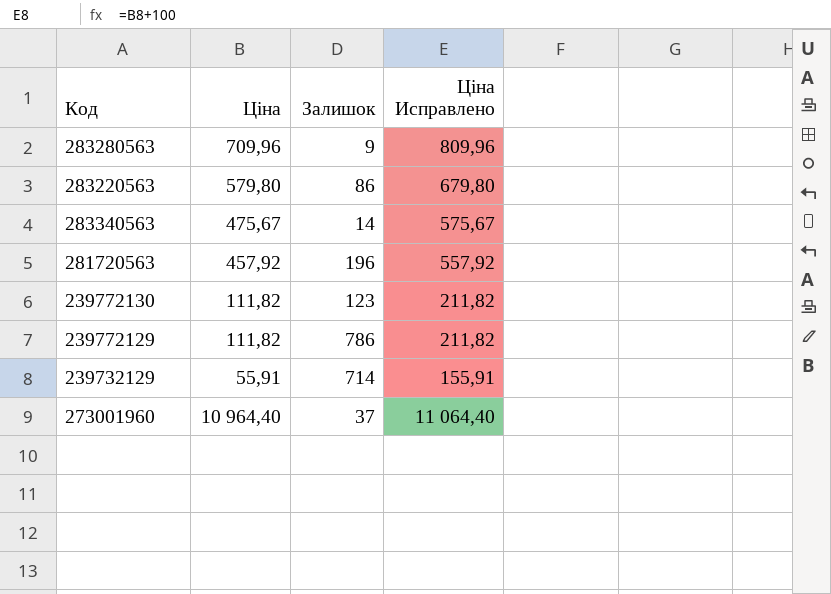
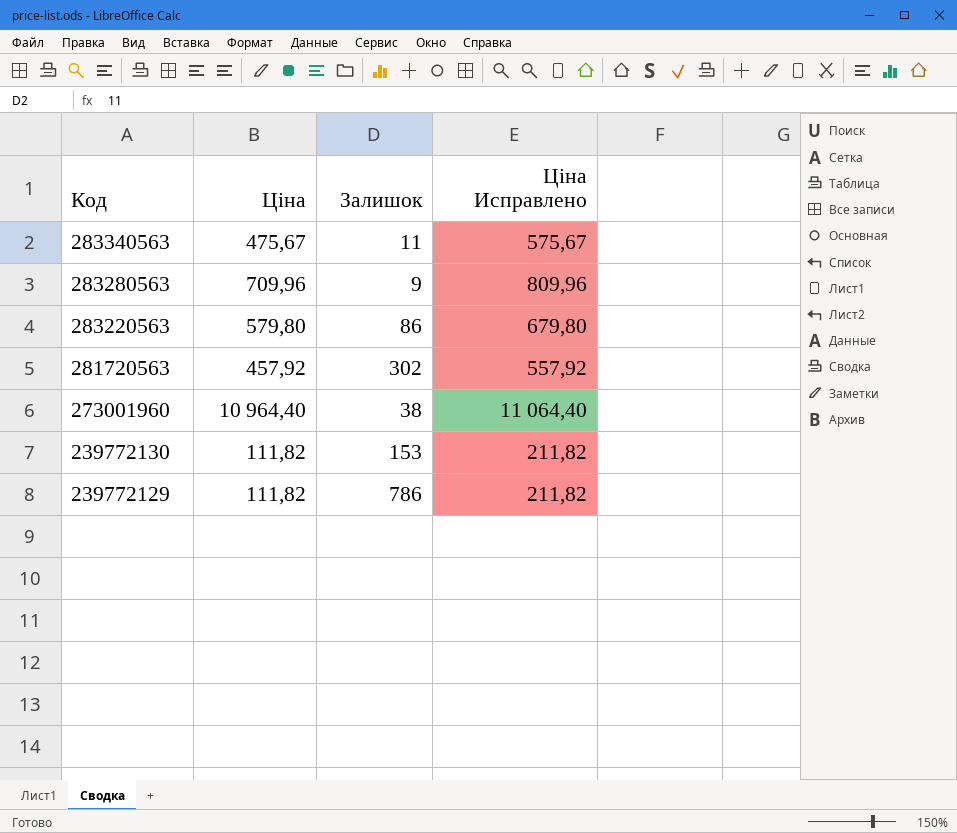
row order: none -> Код descending
row 239732129: 55,91 | 714 | 155,91 -> none
283340563 | Залишок: 14 -> 11
281720563 | Залишок: 196 -> 302
273001960 | Залишок: 37 -> 38
239772130 | Залишок: 123 -> 153

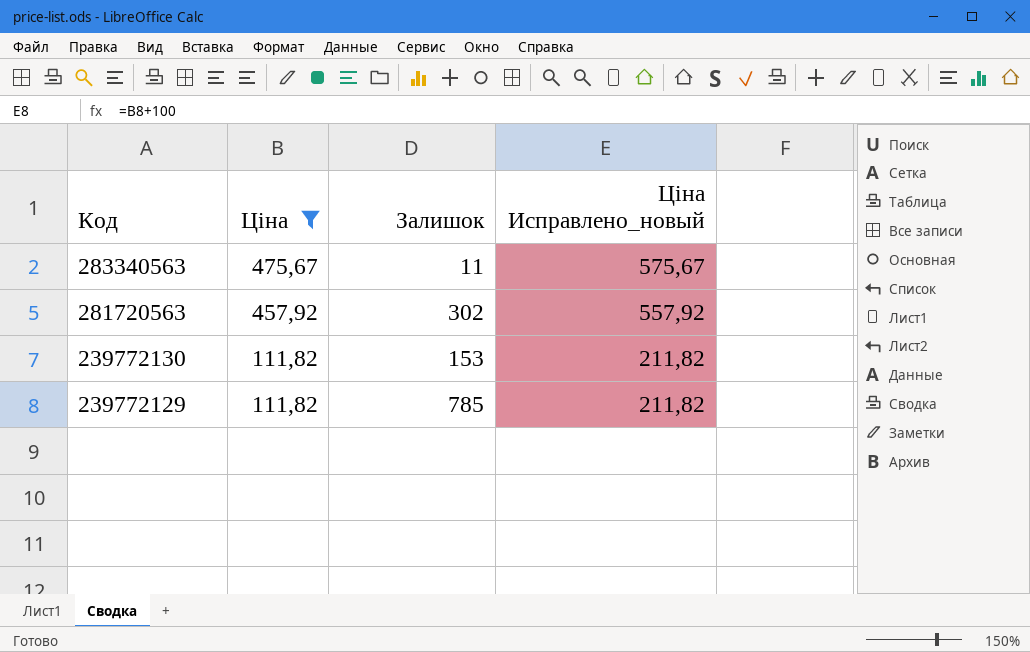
filter: none -> Ціна <= 475,67
column name: Ціна Исправлено -> Ціна Исправлено_новый
239772129 | Залишок: 786 -> 785

